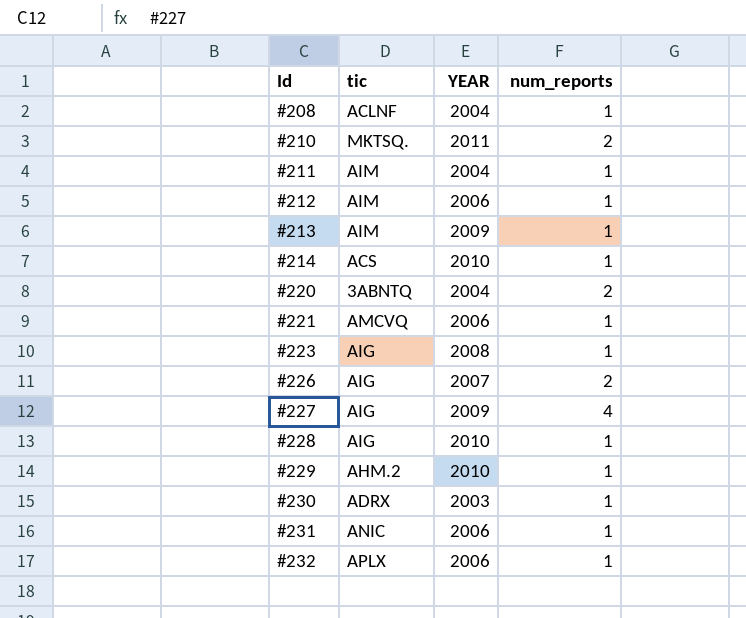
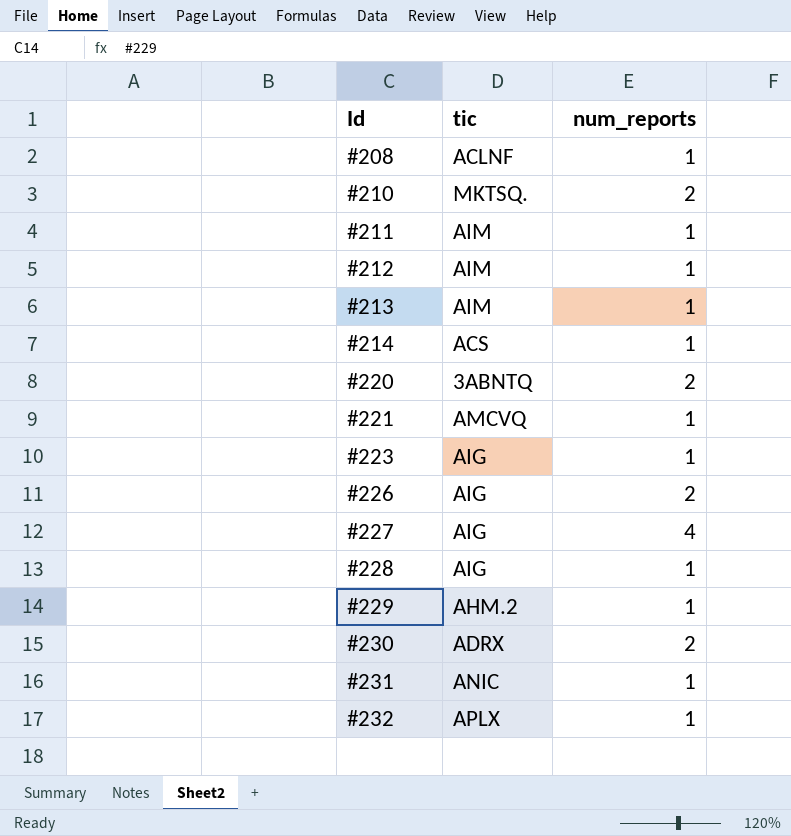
column YEAR | position: 3 -> none
#230 | num_reports: 1 -> 2

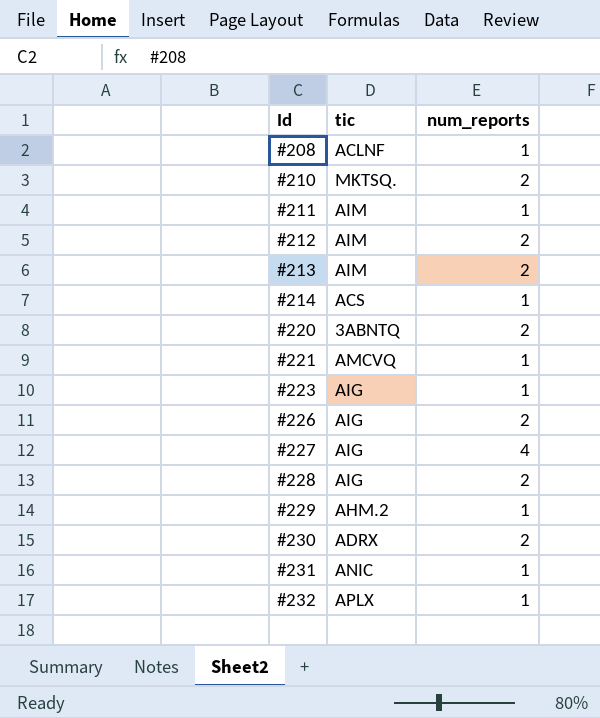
#212 | num_reports: 1 -> 2
#213 | num_reports: 1 -> 2
#228 | num_reports: 1 -> 2

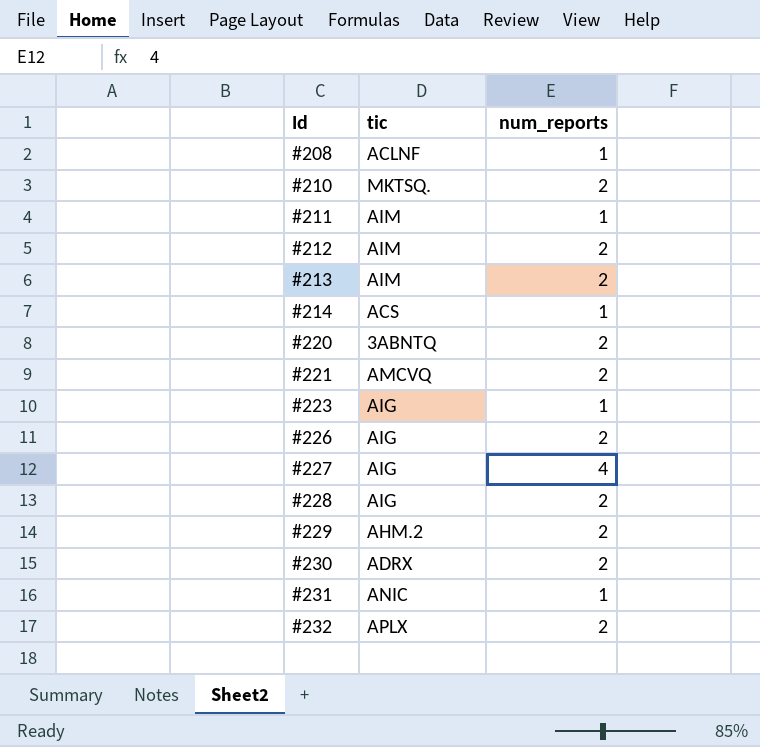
#221 | num_reports: 1 -> 2
#229 | num_reports: 1 -> 2
#232 | num_reports: 1 -> 2

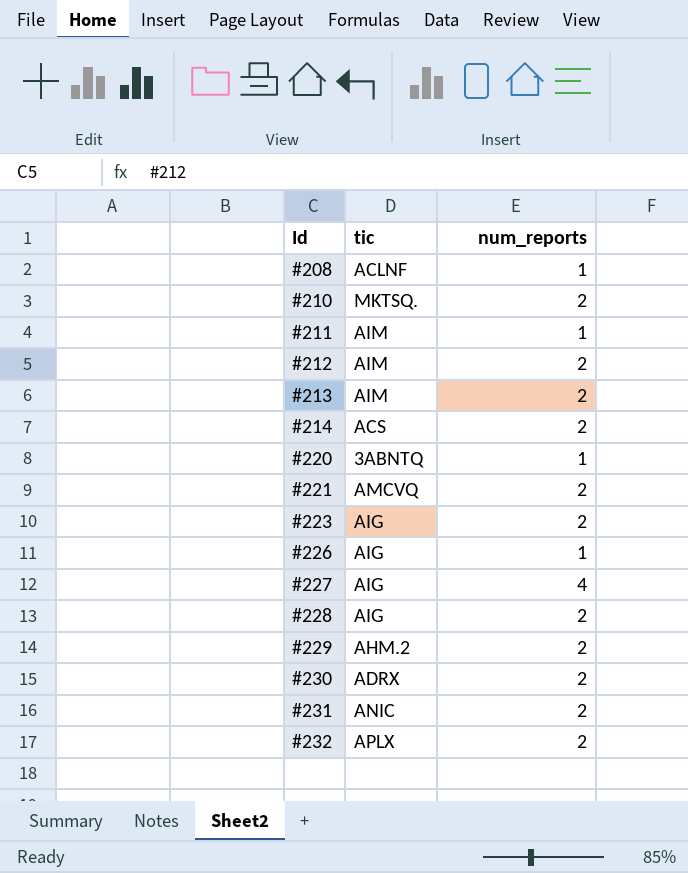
#214 | num_reports: 1 -> 2
#220 | num_reports: 2 -> 1
#223 | num_reports: 1 -> 2
#226 | num_reports: 2 -> 1
#231 | num_reports: 1 -> 2

